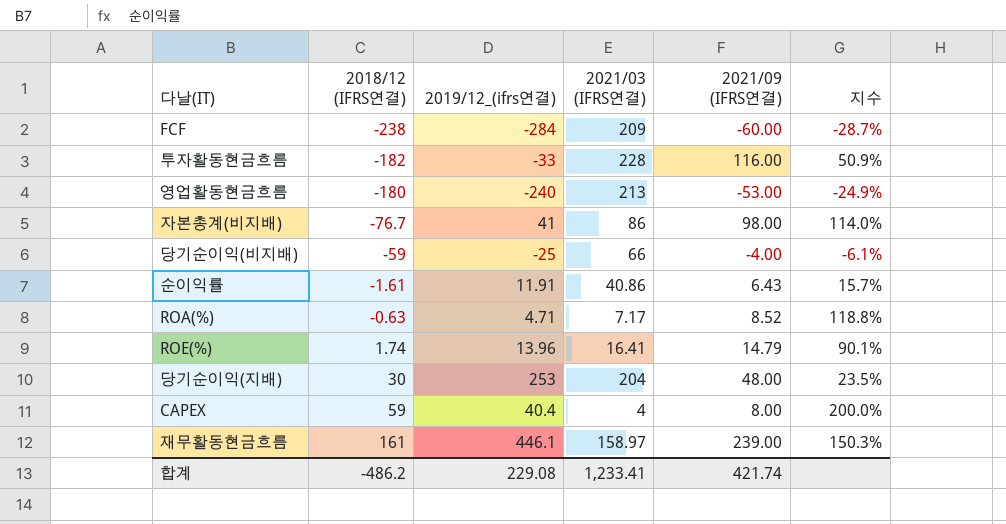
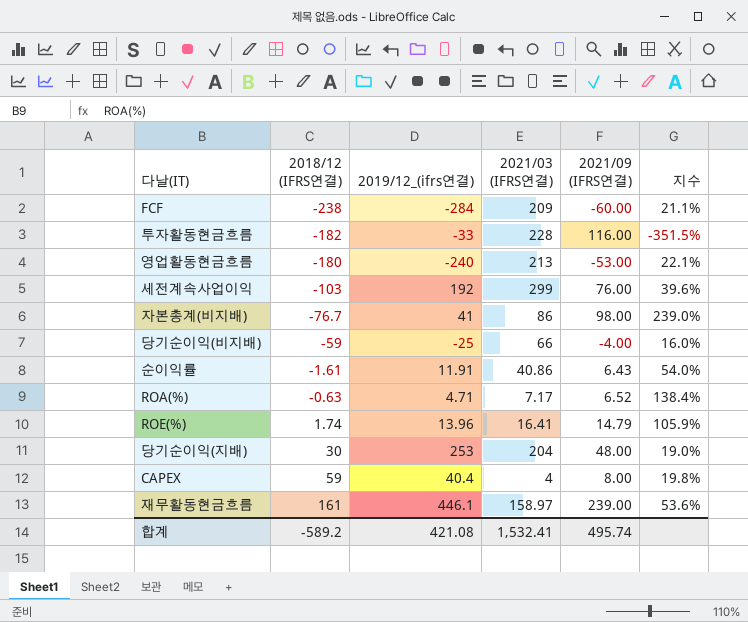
column 지수 | formula: [2021/09 (IFRS연결)] / [2021/03 (IFRS연결)] -> [2021/09 (IFRS연결)] / [2019/12_(ifrs연결)]
row 세전계속사업이익: none -> -103 | 192 | 299 | 76.00 | 39.6%
ROA(%) | 2021/09 (IFRS연결): 8.52 -> 6.52
합계 | 2018/12 (IFRS연결): -486.2 -> -589.2
합계 | 2019/12_(ifrs연결): 229.08 -> 421.08
합계 | 2021/03 (IFRS연결): 1,233.41 -> 1,532.41
합계 | 2021/09 (IFRS연결): 421.74 -> 495.74

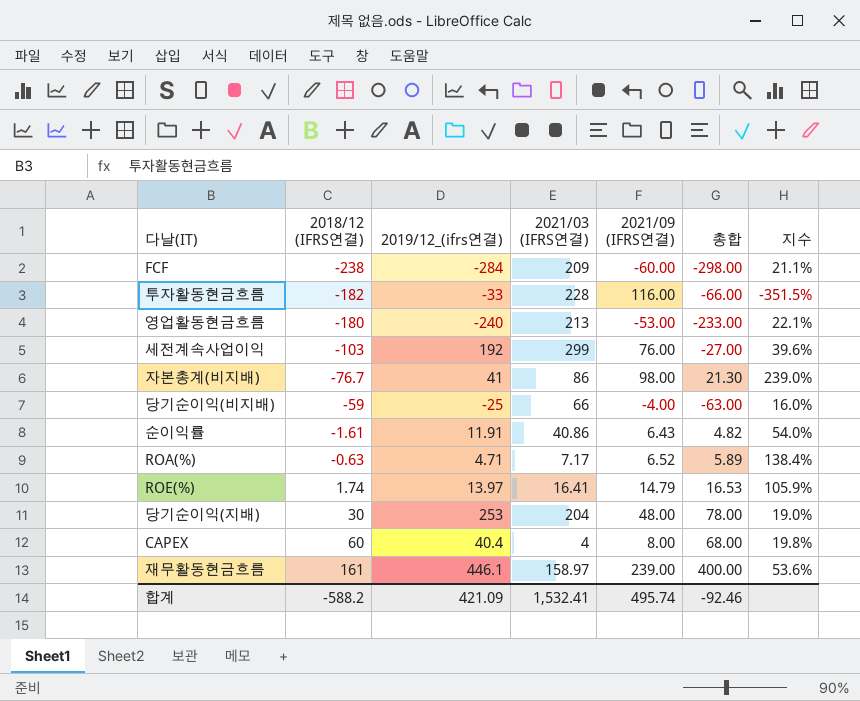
column 총합 | formula: none -> [2018/12 (IFRS연결)] + [2021/09 (IFRS연결)]
ROE(%) | 2019/12_(ifrs연결): 13.96 -> 13.97
CAPEX | 2018/12 (IFRS연결): 59 -> 60
합계 | 2018/12 (IFRS연결): -589.2 -> -588.2
합계 | 2019/12_(ifrs연결): 421.08 -> 421.09

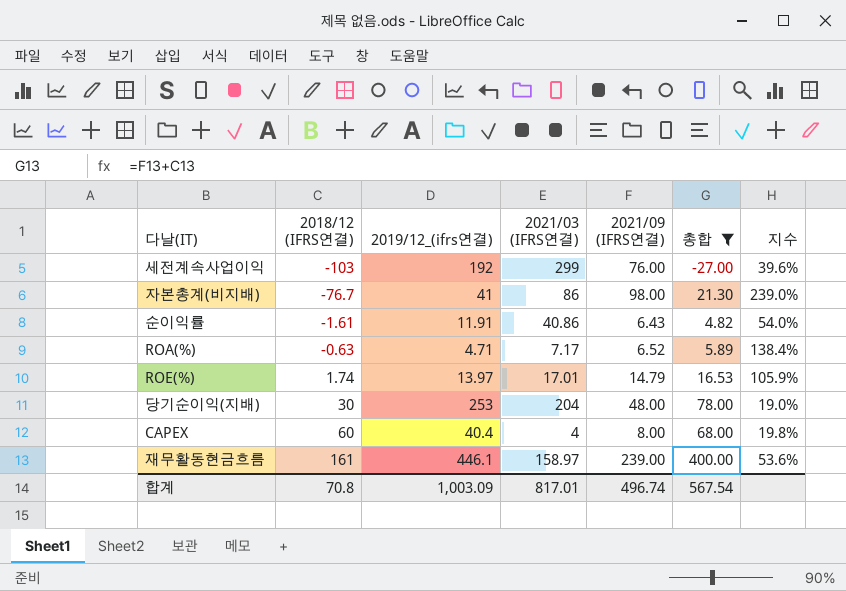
filter: none -> 총합 >= -27.00
ROE(%) | 2021/03 (IFRS연결): 16.41 -> 17.01
합계 | 2018/12 (IFRS연결): -588.2 -> 70.8
합계 | 2019/12_(ifrs연결): 421.09 -> 1,003.09
합계 | 2021/03 (IFRS연결): 1,532.41 -> 817.01
합계 | 2021/09 (IFRS연결): 495.74 -> 496.74
합계 | 총합: -92.46 -> 567.54

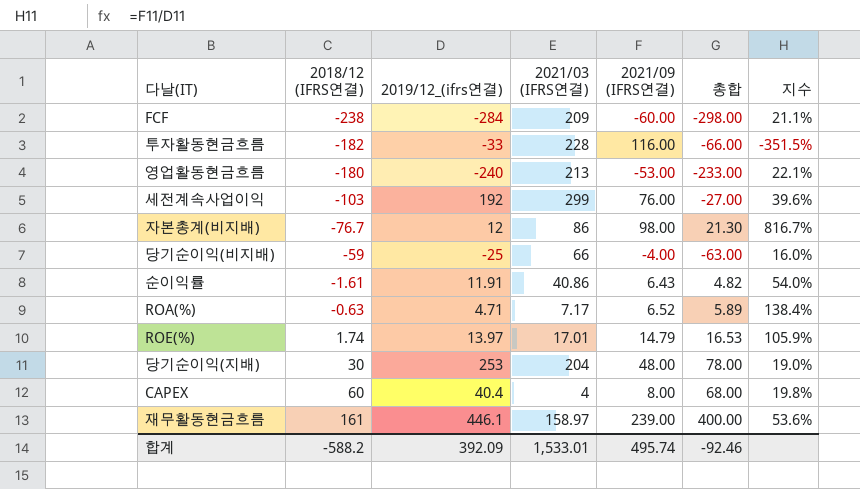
filter: 총합 >= -27.00 -> none
자본총계(비지배) | 2019/12_(ifrs연결): 41 -> 12
자본총계(비지배) | 지수: 239.0% -> 816.7%
합계 | 2018/12 (IFRS연결): 70.8 -> -588.2
합계 | 2019/12_(ifrs연결): 1,003.09 -> 392.09
합계 | 2021/03 (IFRS연결): 817.01 -> 1,533.01
합계 | 2021/09 (IFRS연결): 496.74 -> 495.74
합계 | 총합: 567.54 -> -92.46

